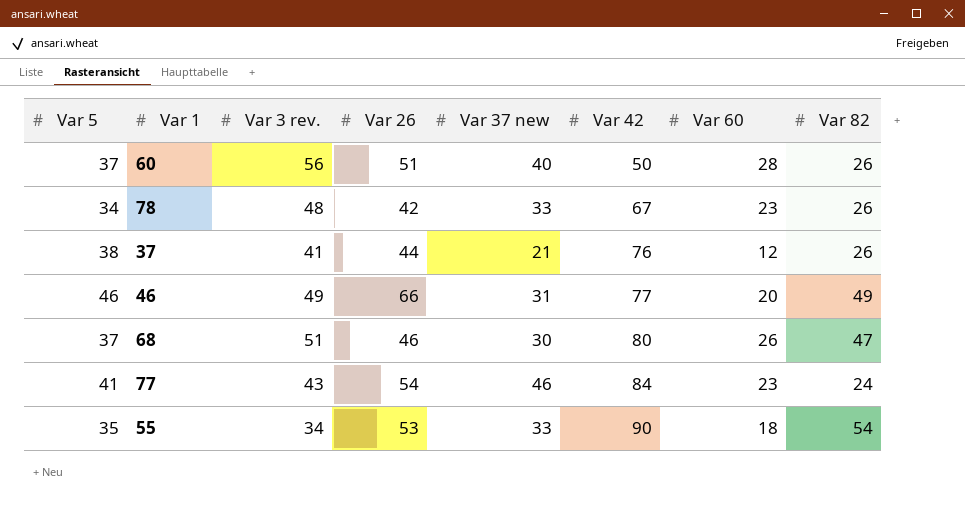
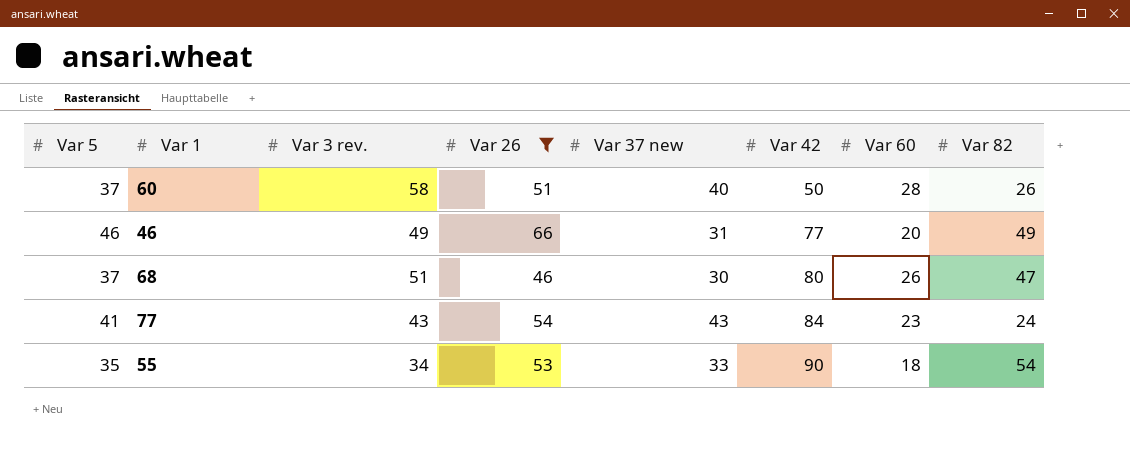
filter: none -> Var 26 >= 46
60 | Var 3 rev.: 56 -> 58
77 | Var 37 new: 46 -> 43

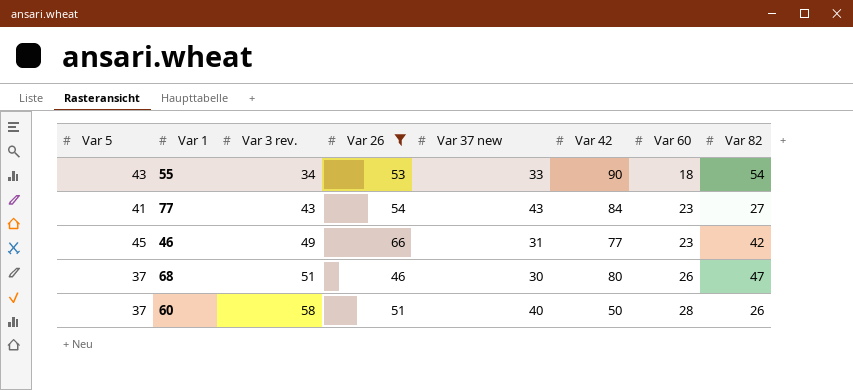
row order: Var 42 ascending -> Var 3 rev. ascending
55 | Var 5: 35 -> 43
77 | Var 82: 24 -> 27
46 | Var 5: 46 -> 45
46 | Var 60: 20 -> 23
46 | Var 82: 49 -> 42

